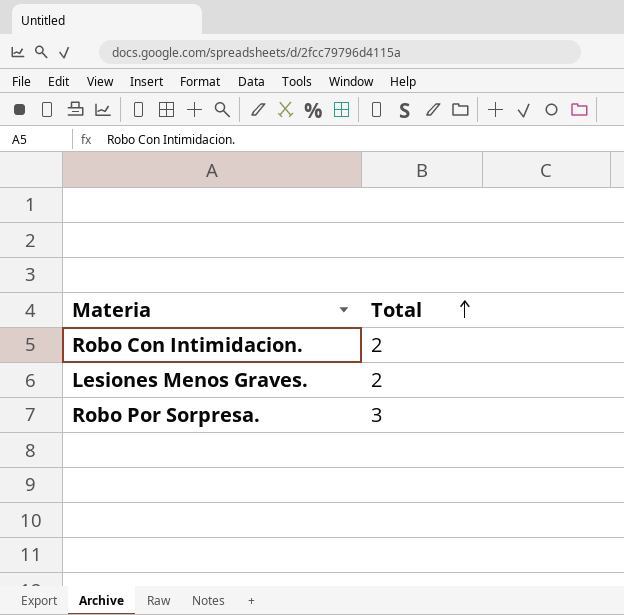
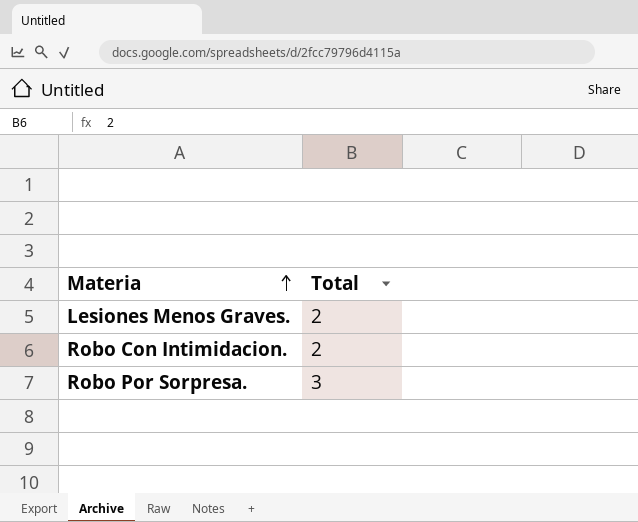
row order: Total ascending -> Materia ascending

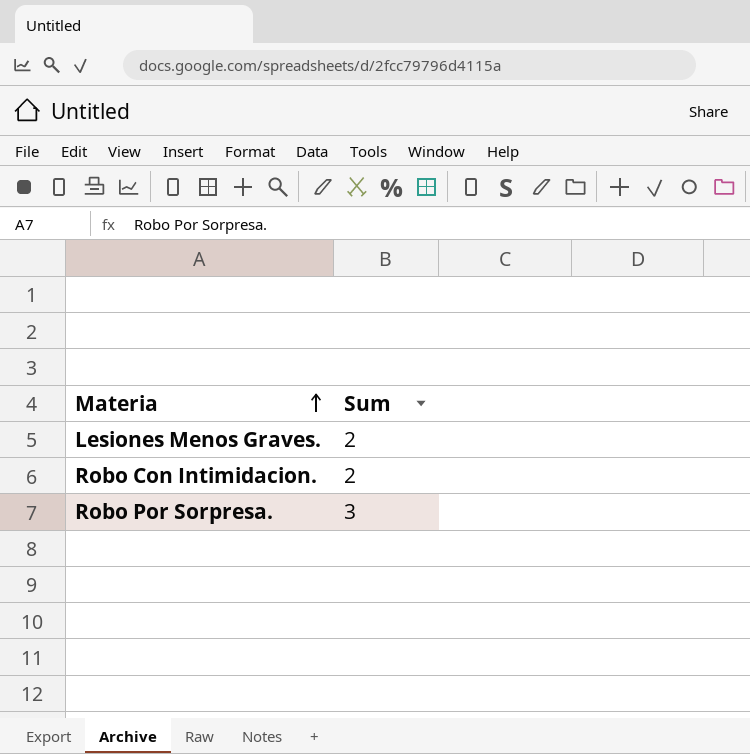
column name: Total -> Sum

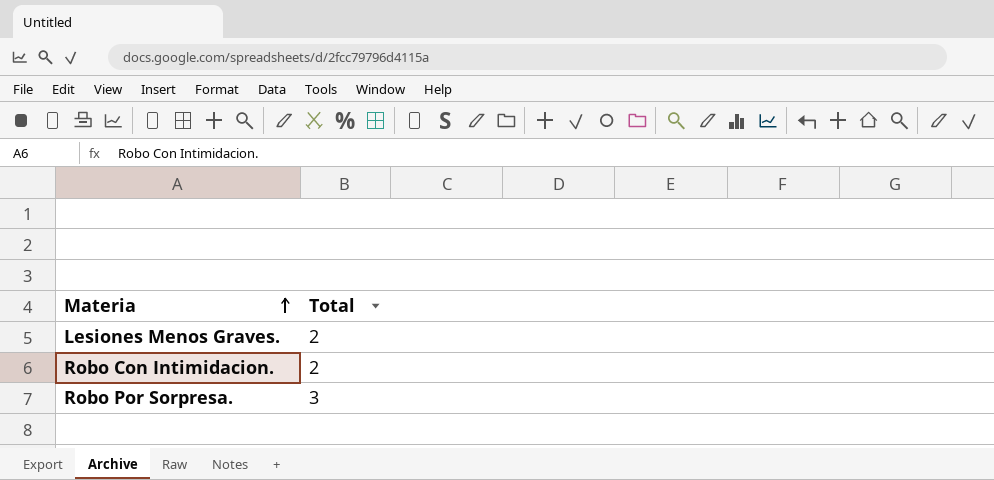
column name: Sum -> Total

